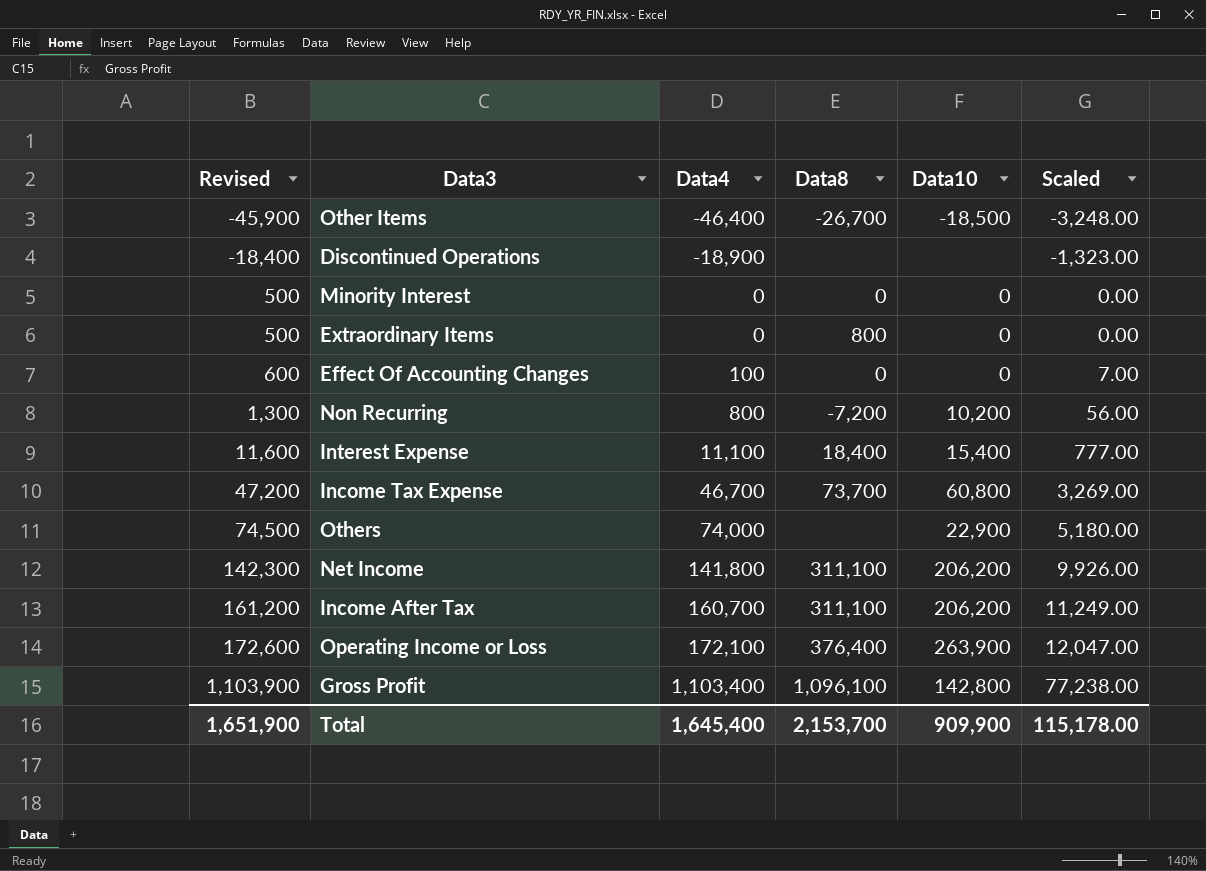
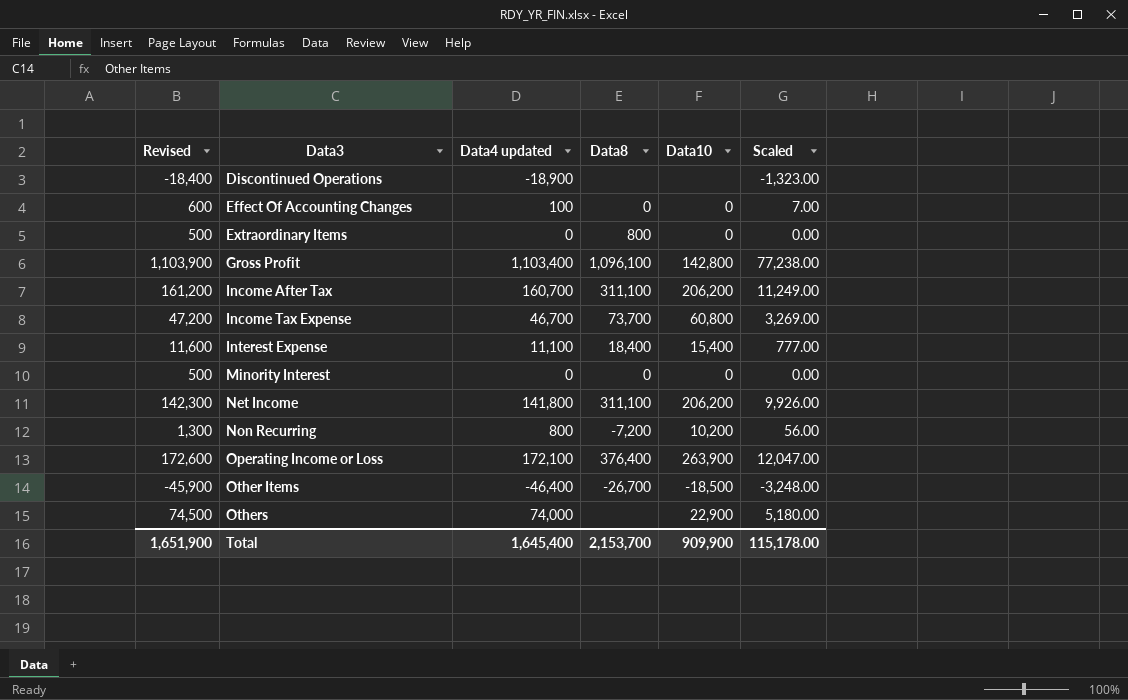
row order: Revised ascending -> Data3 ascending
column name: Data4 -> Data4 updated

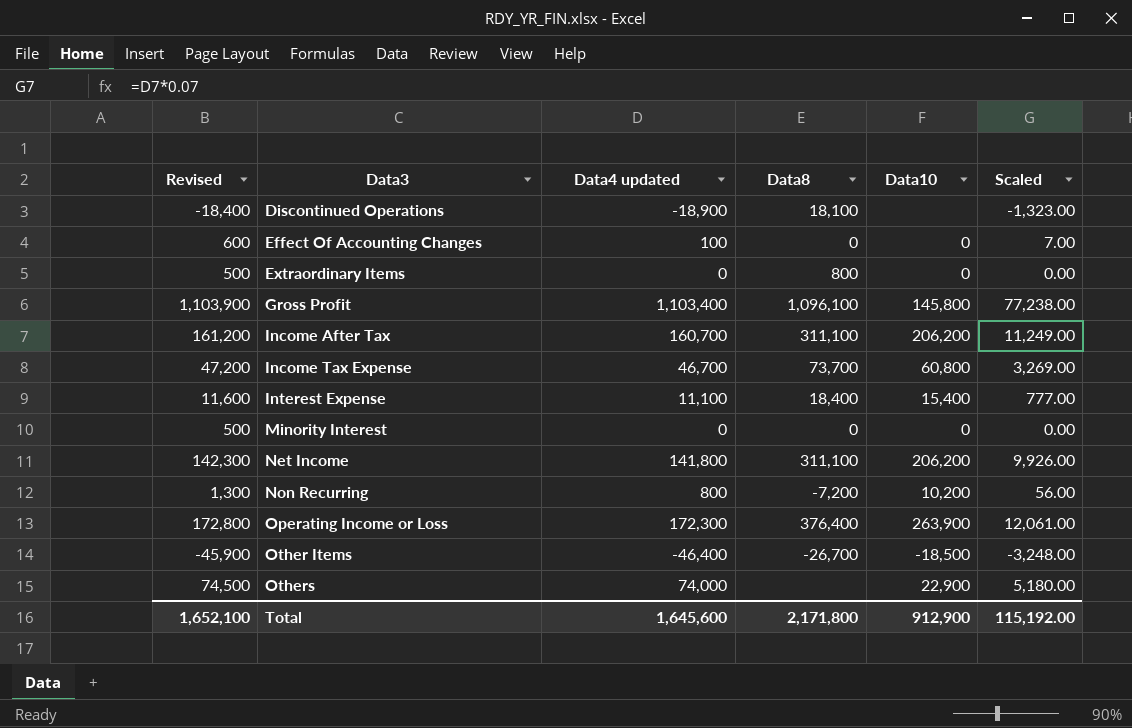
Discontinued Operations | Data8: none -> 18,100
Gross Profit | Data10: 142,800 -> 145,800
Operating Income or Loss | Revised: 172,600 -> 172,800
Operating Income or Loss | Data4 updated: 172,100 -> 172,300
Operating Income or Loss | Scaled: 12,047.00 -> 12,061.00
Total | Revised: 1,651,900 -> 1,652,100
Total | Data4 updated: 1,645,400 -> 1,645,600
Total | Data8: 2,153,700 -> 2,171,800
Total | Data10: 909,900 -> 912,900
Total | Scaled: 115,178.00 -> 115,192.00

